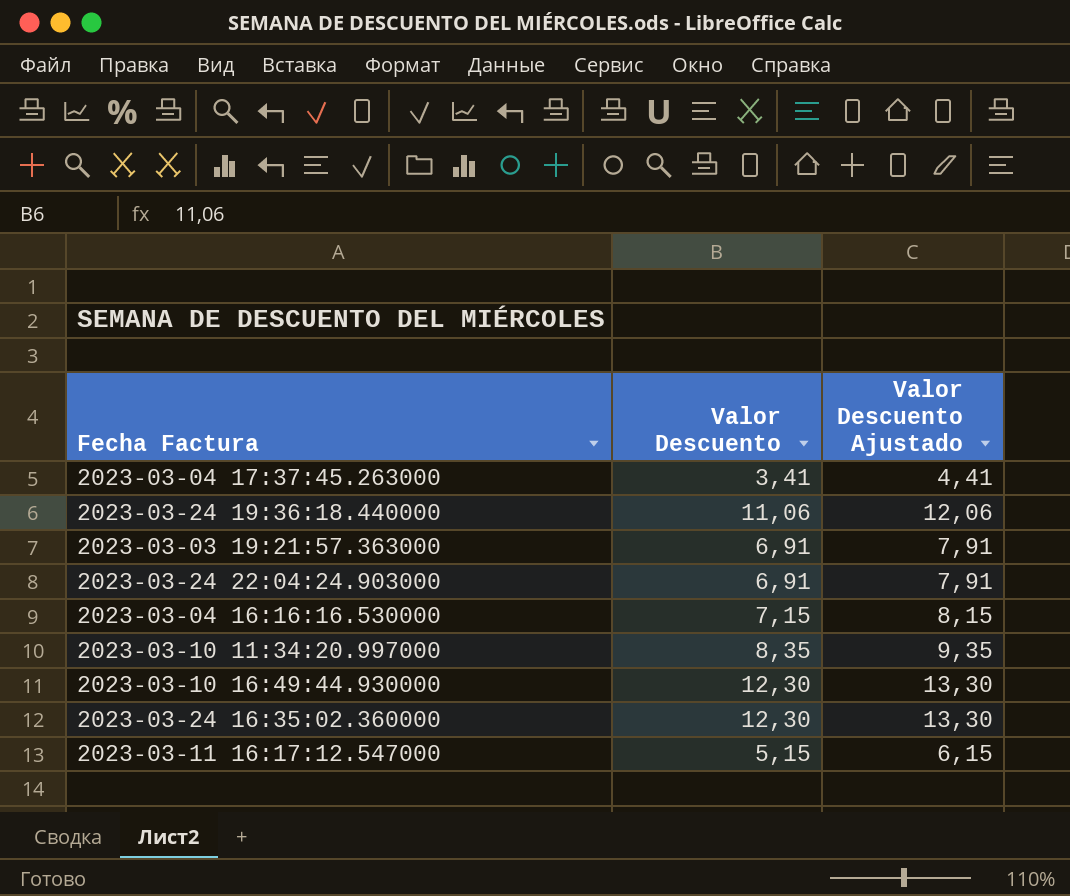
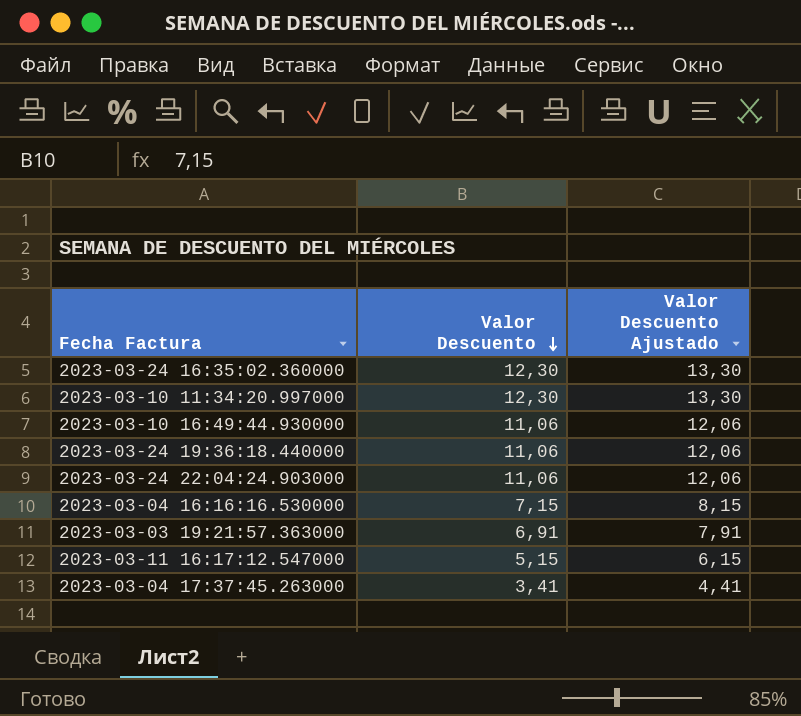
row order: none -> Valor Descuento descending
2023-03-10 11:34:20.997000 | Valor Descuento: 8,35 -> 12,30
2023-03-10 11:34:20.997000 | Valor Descuento Ajustado: 9,35 -> 13,30
2023-03-10 16:49:44.930000 | Valor Descuento: 12,30 -> 11,06
2023-03-10 16:49:44.930000 | Valor Descuento Ajustado: 13,30 -> 12,06
2023-03-24 22:04:24.903000 | Valor Descuento: 6,91 -> 11,06
2023-03-24 22:04:24.903000 | Valor Descuento Ajustado: 7,91 -> 12,06

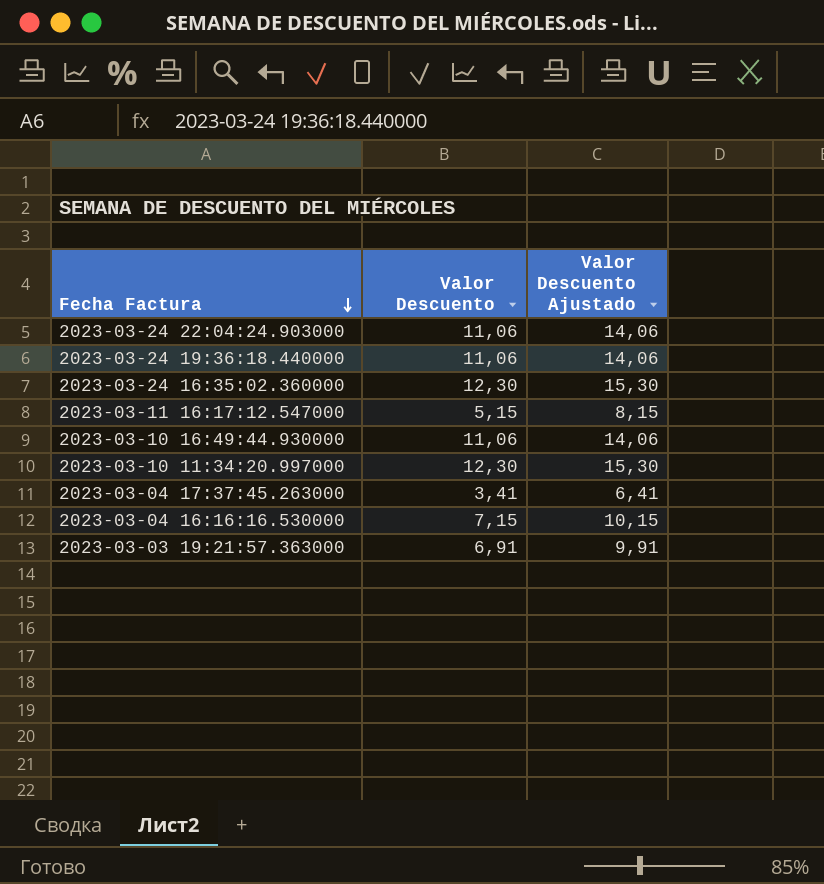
row order: Valor Descuento descending -> Fecha Factura descending
column Valor Descuento Ajustado | formula: [Valor Descuento] + 1 -> [Valor Descuento] + 3

